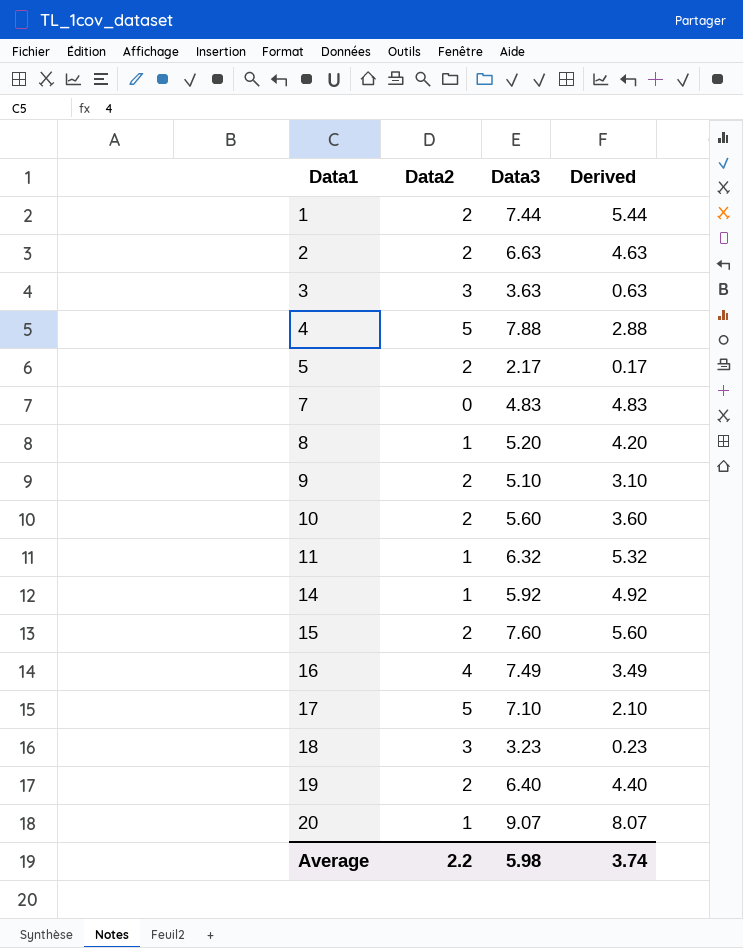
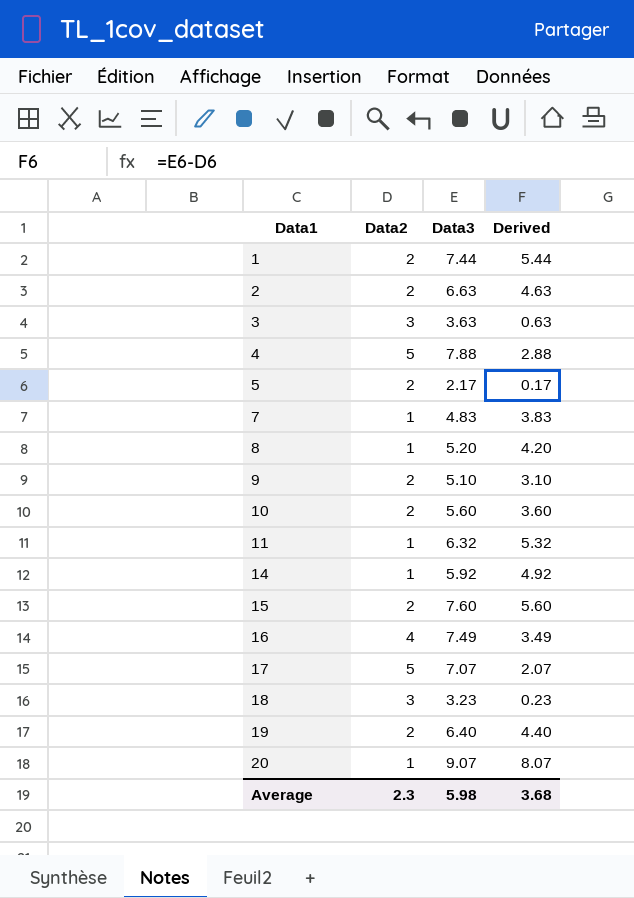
7 | Data2: 0 -> 1
7 | Derived: 4.83 -> 3.83
17 | Data3: 7.10 -> 7.07
17 | Derived: 2.10 -> 2.07
Average | Data2: 2.2 -> 2.3
Average | Derived: 3.74 -> 3.68

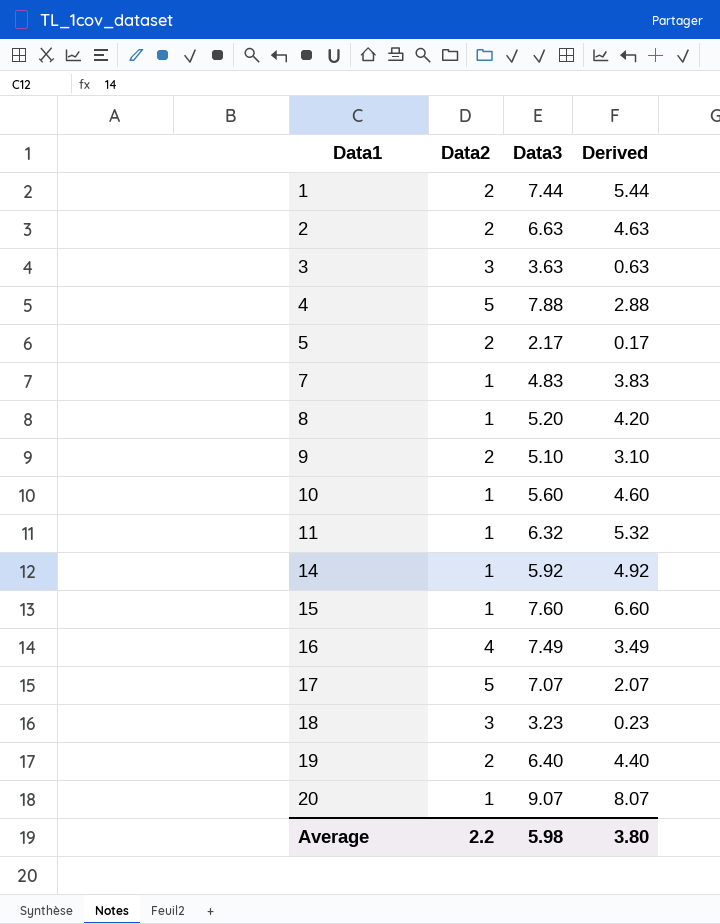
10 | Data2: 2 -> 1
10 | Derived: 3.60 -> 4.60
15 | Data2: 2 -> 1
15 | Derived: 5.60 -> 6.60
Average | Data2: 2.3 -> 2.2
Average | Derived: 3.68 -> 3.80

